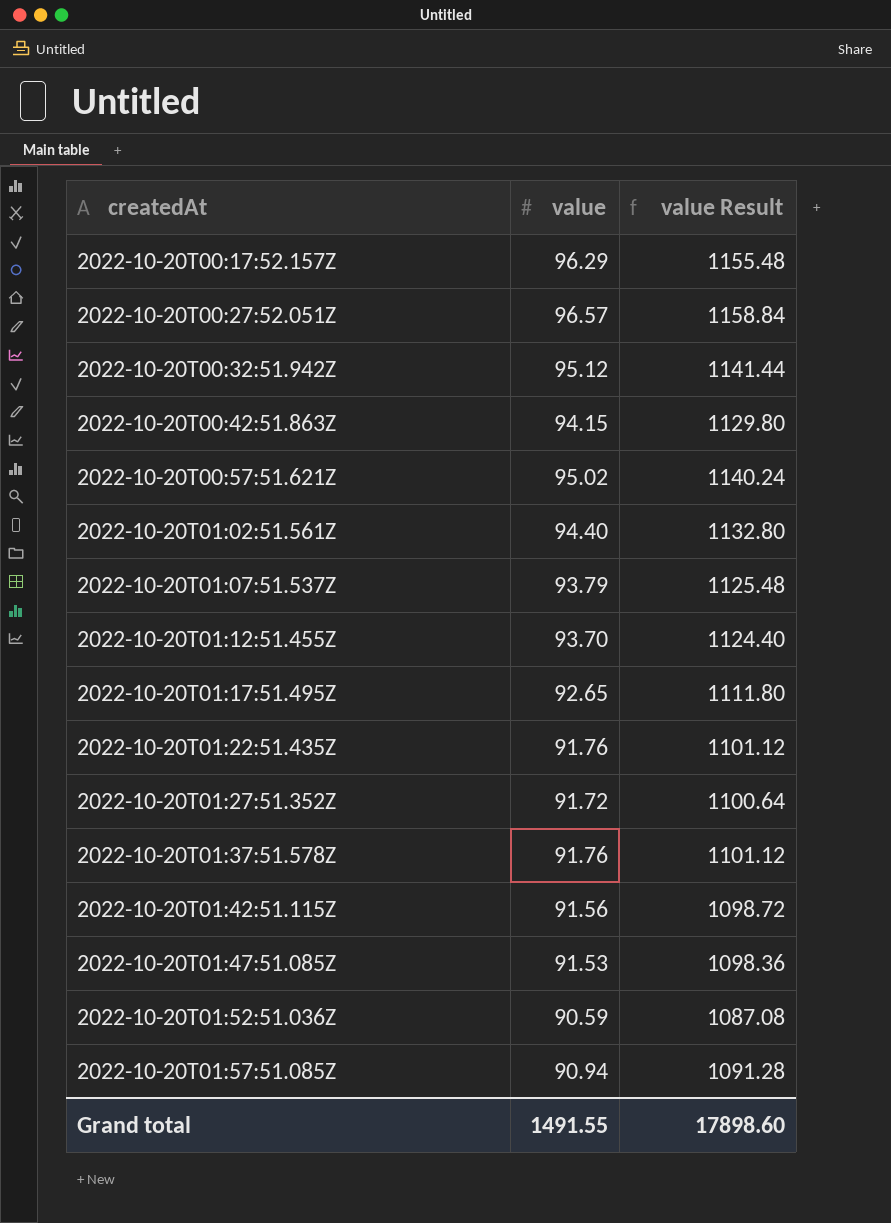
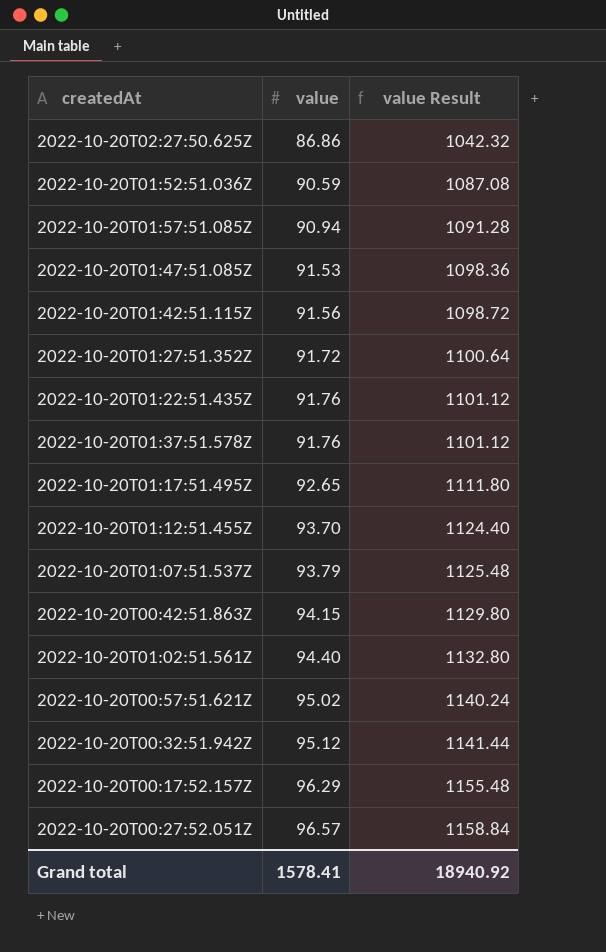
row order: createdAt ascending -> value ascending
row 2022-10-20T02:27:50.625Z: none -> 86.86 | 1042.32
Grand total | value: 1491.55 -> 1578.41
Grand total | value Result: 17898.60 -> 18940.92

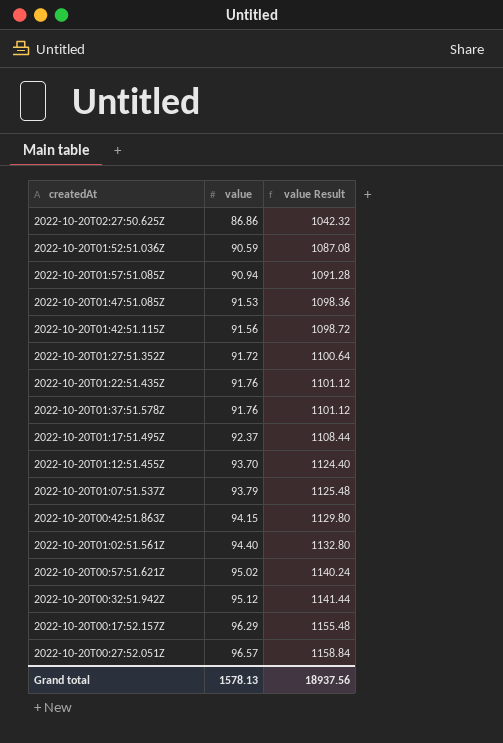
2022-10-20T01:17:51.495Z | value: 92.65 -> 92.37
2022-10-20T01:17:51.495Z | value Result: 1111.80 -> 1108.44
Grand total | value: 1578.41 -> 1578.13
Grand total | value Result: 18940.92 -> 18937.56

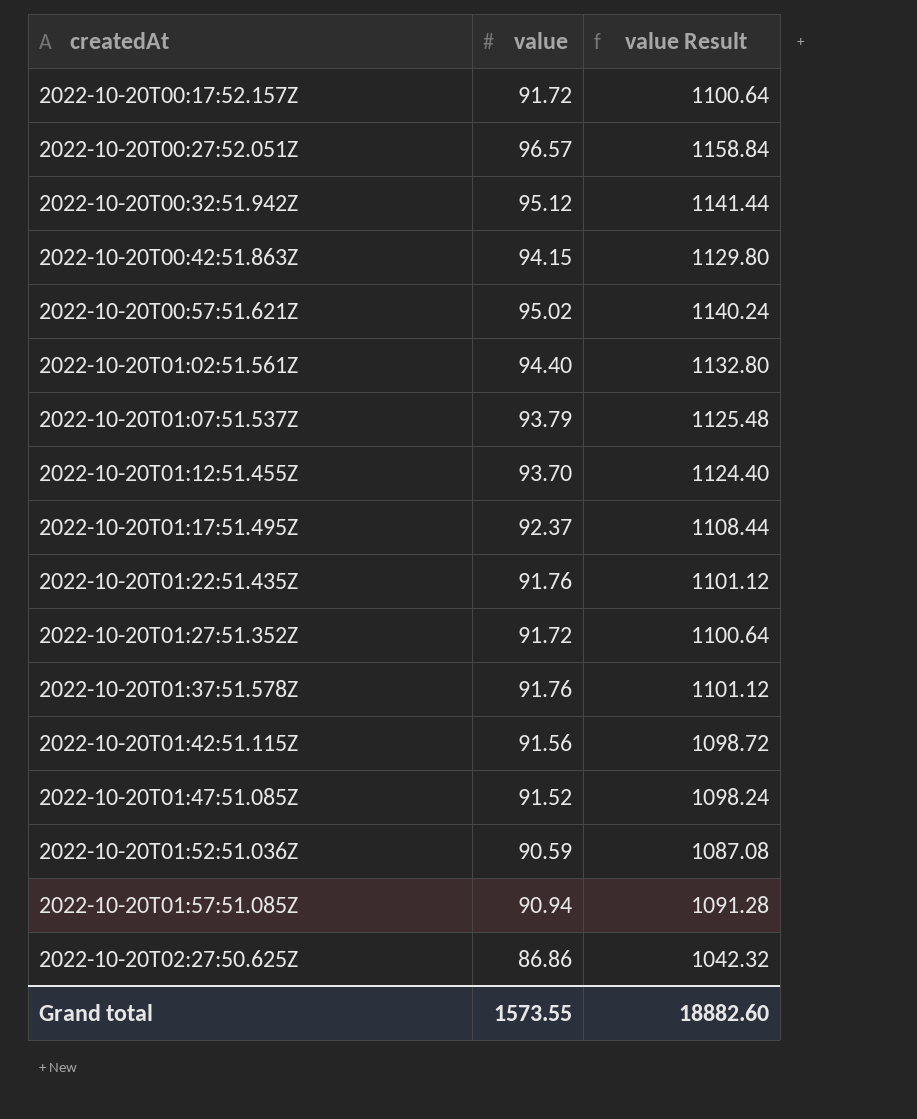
row order: value ascending -> createdAt ascending
2022-10-20T00:17:52.157Z | value: 96.29 -> 91.72
2022-10-20T00:17:52.157Z | value Result: 1155.48 -> 1100.64
2022-10-20T01:47:51.085Z | value: 91.53 -> 91.52
2022-10-20T01:47:51.085Z | value Result: 1098.36 -> 1098.24
Grand total | value: 1578.13 -> 1573.55
Grand total | value Result: 18937.56 -> 18882.60

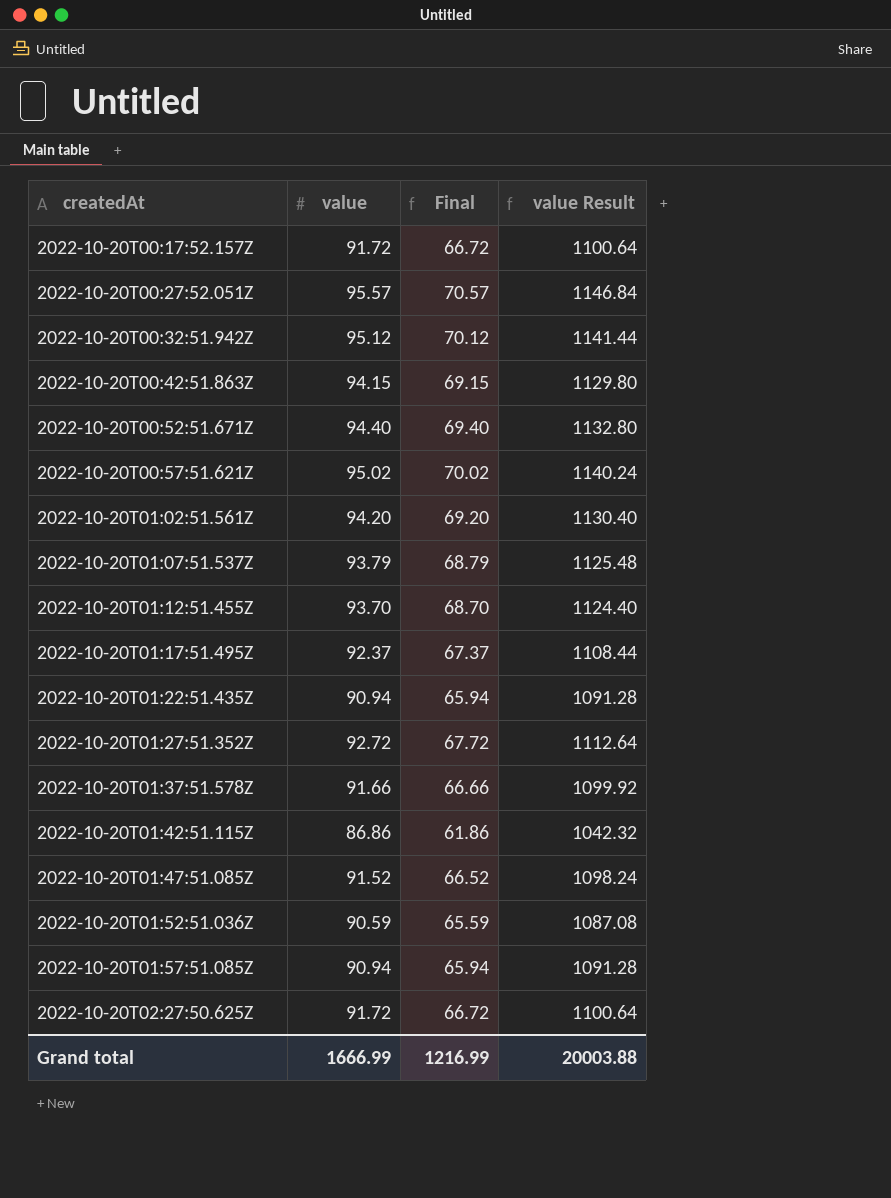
column Final | formula: none -> [value] - 25
2022-10-20T00:27:52.051Z | value: 96.57 -> 95.57
2022-10-20T00:27:52.051Z | value Result: 1158.84 -> 1146.84
row 2022-10-20T00:52:51.671Z: none -> 94.40 | 69.40 | 1132.80
2022-10-20T01:02:51.561Z | value: 94.40 -> 94.20
2022-10-20T01:02:51.561Z | value Result: 1132.80 -> 1130.40
2022-10-20T01:22:51.435Z | value: 91.76 -> 90.94
2022-10-20T01:22:51.435Z | value Result: 1101.12 -> 1091.28
2022-10-20T01:27:51.352Z | value: 91.72 -> 92.72
2022-10-20T01:27:51.352Z | value Result: 1100.64 -> 1112.64
2022-10-20T01:37:51.578Z | value: 91.76 -> 91.66
2022-10-20T01:37:51.578Z | value Result: 1101.12 -> 1099.92
2022-10-20T01:42:51.115Z | value: 91.56 -> 86.86
2022-10-20T01:42:51.115Z | value Result: 1098.72 -> 1042.32
2022-10-20T02:27:50.625Z | value: 86.86 -> 91.72
2022-10-20T02:27:50.625Z | value Result: 1042.32 -> 1100.64
Grand total | value: 1573.55 -> 1666.99
Grand total | value Result: 18882.60 -> 20003.88

